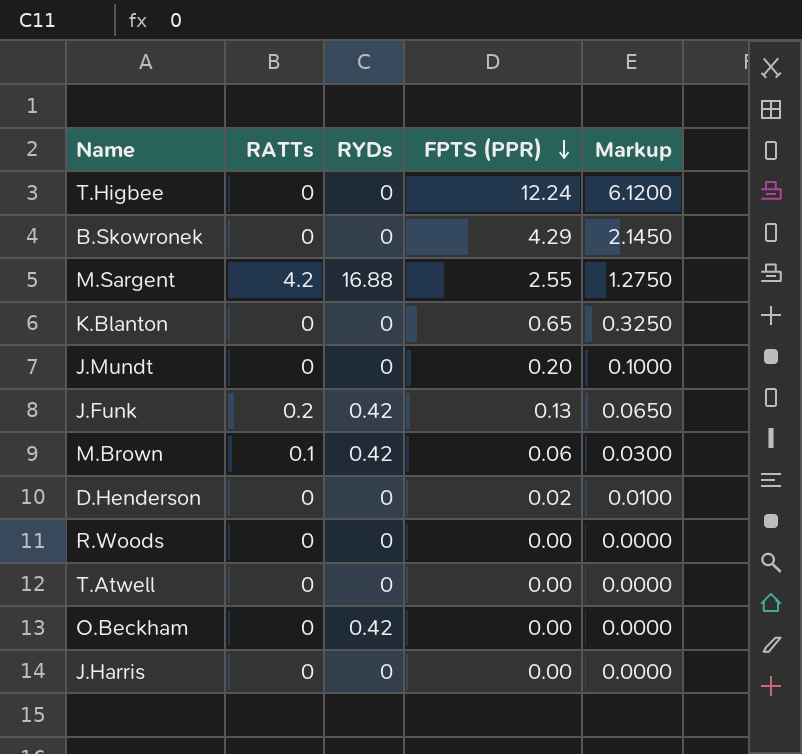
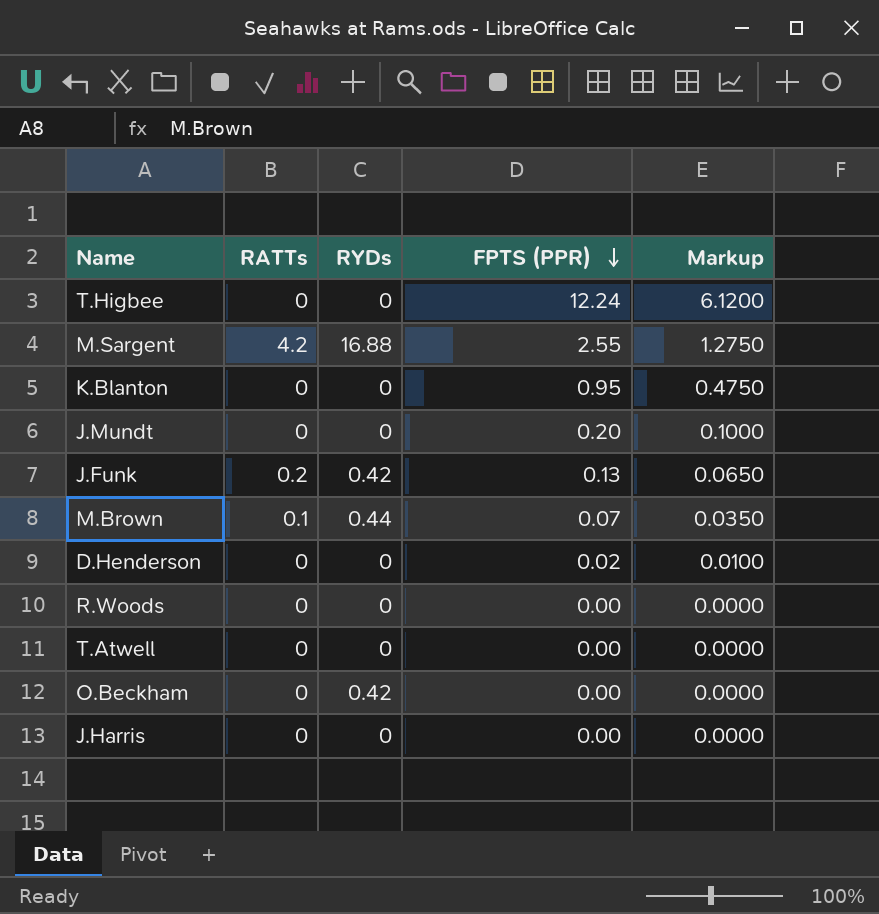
row B.Skowronek: 0 | 0 | 4.29 | 2.1450 -> none
K.Blanton | FPTS (PPR): 0.65 -> 0.95
K.Blanton | Markup: 0.3250 -> 0.4750
M.Brown | RYDs: 0.42 -> 0.44
M.Brown | FPTS (PPR): 0.06 -> 0.07
M.Brown | Markup: 0.0300 -> 0.0350

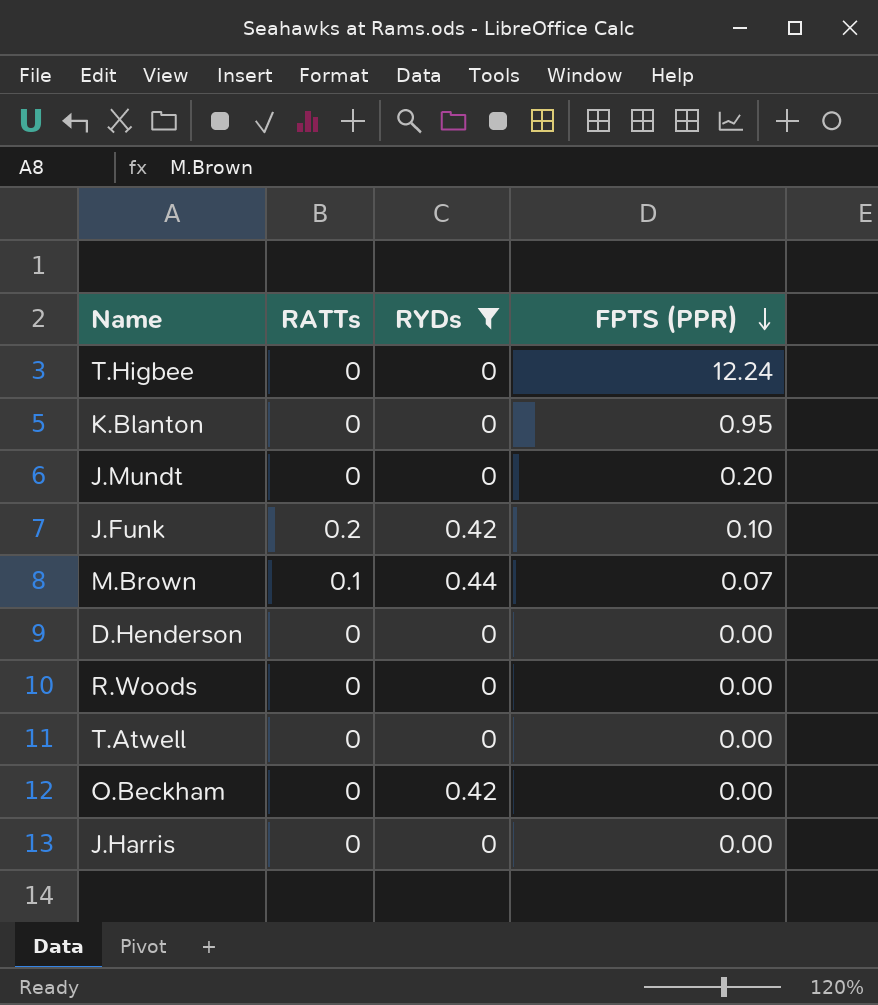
filter: none -> RYDs != 16.88
column Markup | formula: [FPTS (PPR)] * 0.5 -> none
J.Funk | FPTS (PPR): 0.13 -> 0.10
D.Henderson | FPTS (PPR): 0.02 -> 0.00

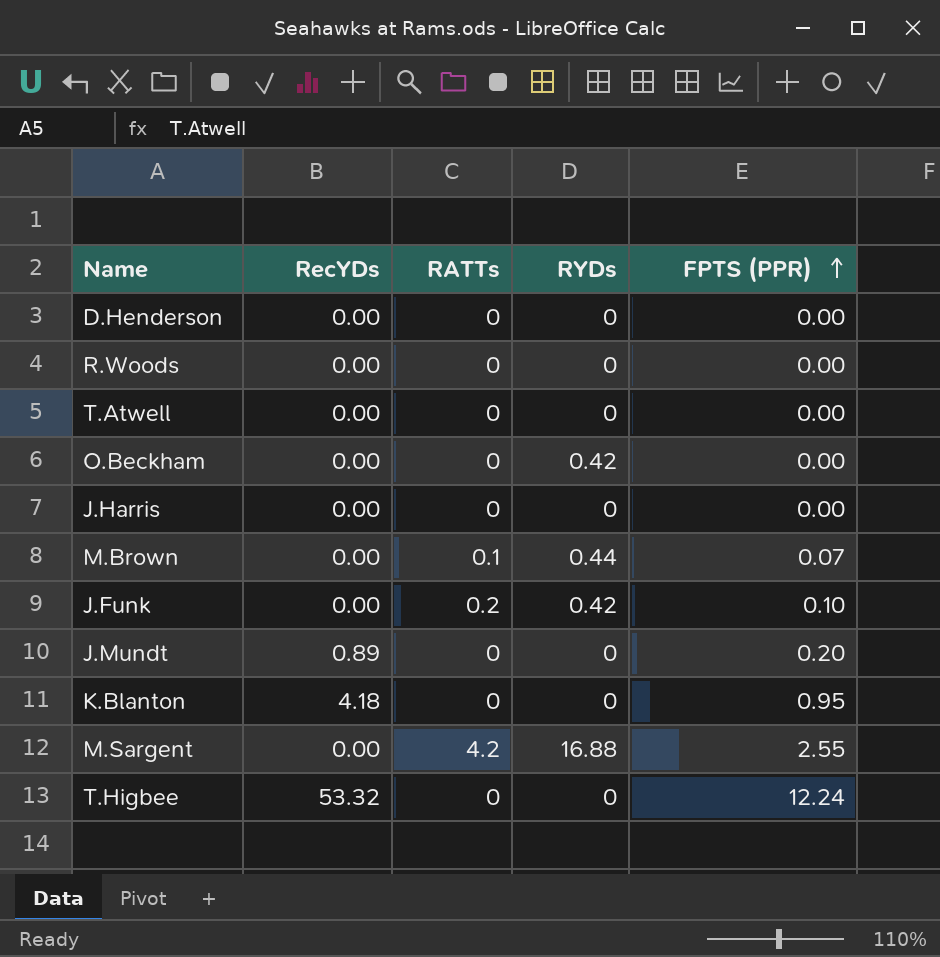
filter: RYDs != 16.88 -> none
row order: FPTS (PPR) descending -> FPTS (PPR) ascending
column RecYDs | position: none -> 2

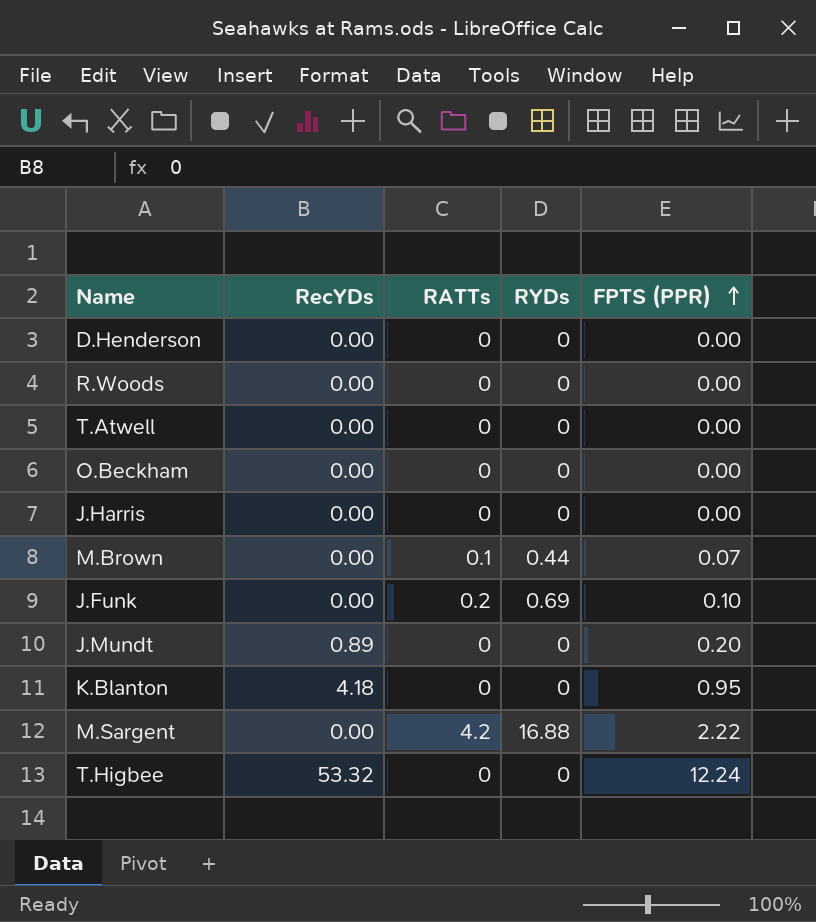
O.Beckham | RYDs: 0.42 -> 0
J.Funk | RYDs: 0.42 -> 0.69
M.Sargent | FPTS (PPR): 2.55 -> 2.22

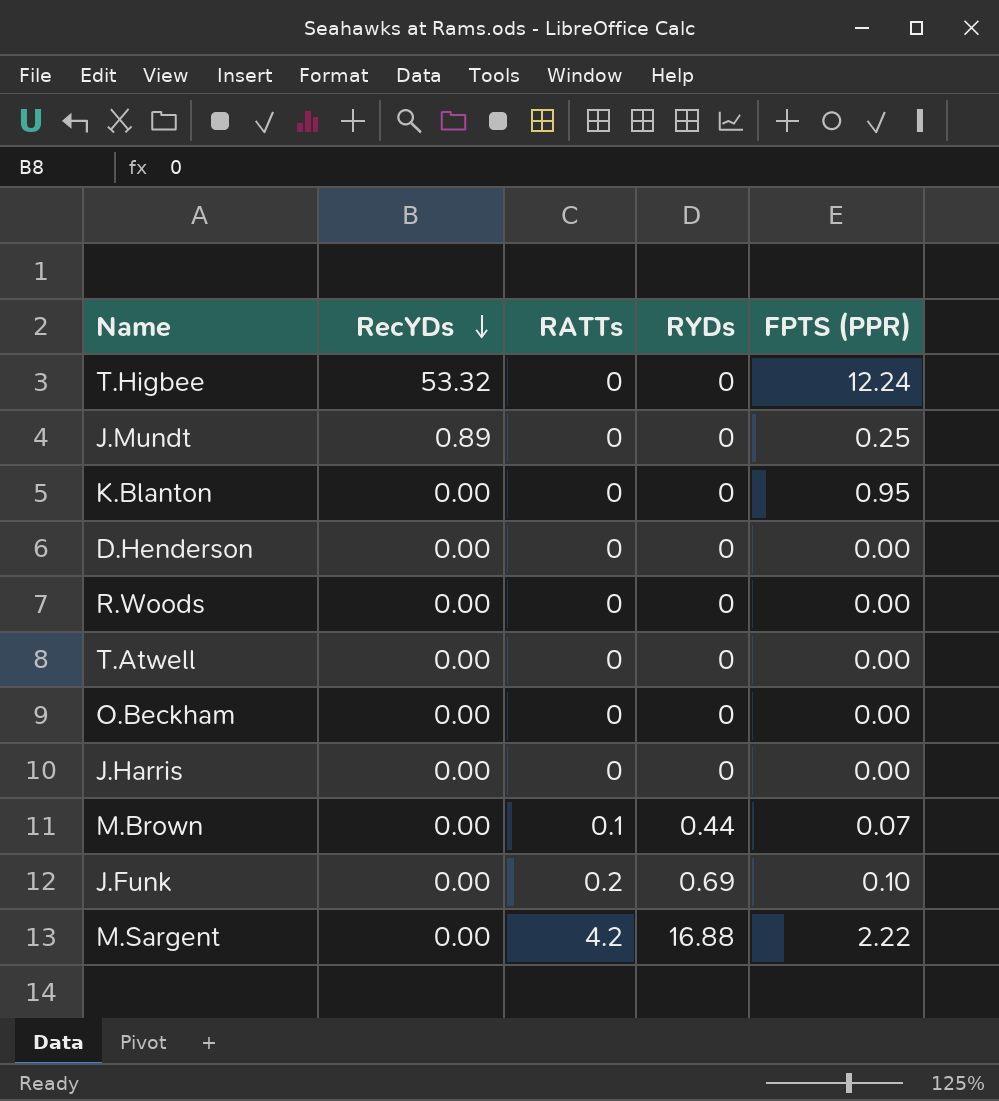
row order: FPTS (PPR) ascending -> RecYDs descending
J.Mundt | FPTS (PPR): 0.20 -> 0.25
K.Blanton | RecYDs: 4.18 -> 0.00

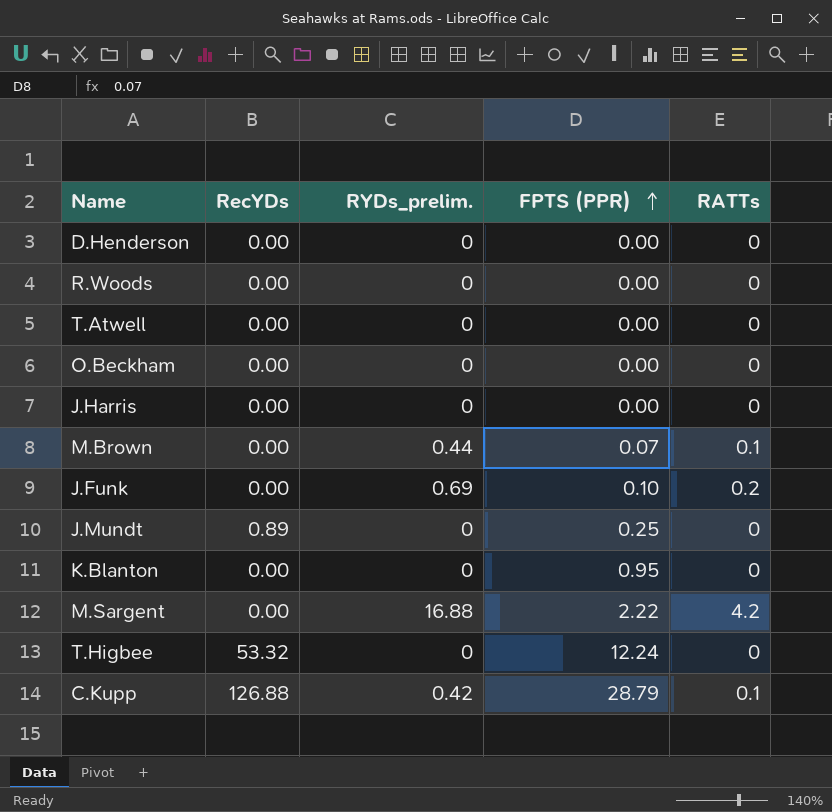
row order: RecYDs descending -> FPTS (PPR) ascending
column name: RYDs -> RYDs_prelim.
column RATTs | position: 3 -> 5
row C.Kupp: none -> 126.88 | 0.42 | 28.79 | 0.1

